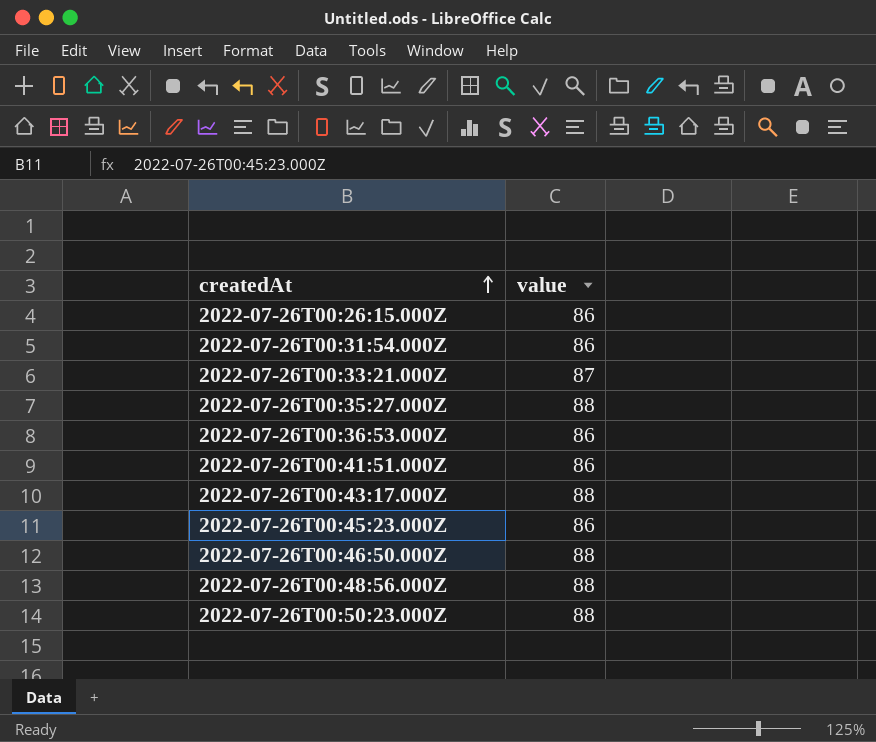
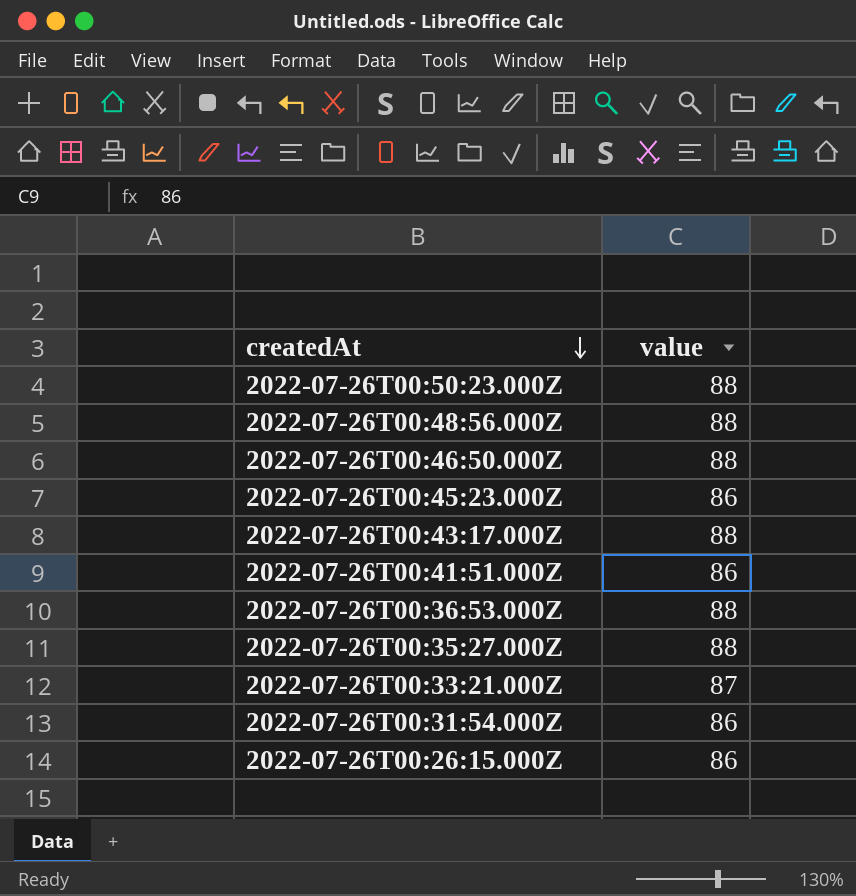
row order: createdAt ascending -> createdAt descending
2022-07-26T00:36:53.000Z | value: 86 -> 88

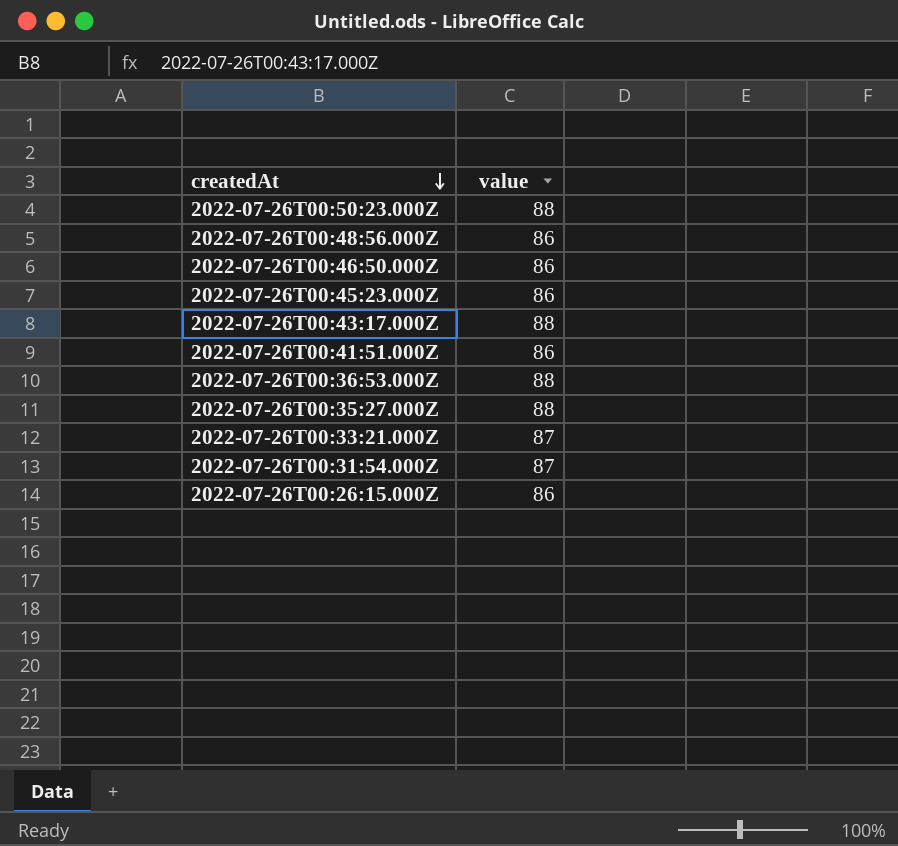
2022-07-26T00:48:56.000Z | value: 88 -> 86
2022-07-26T00:46:50.000Z | value: 88 -> 86
2022-07-26T00:31:54.000Z | value: 86 -> 87

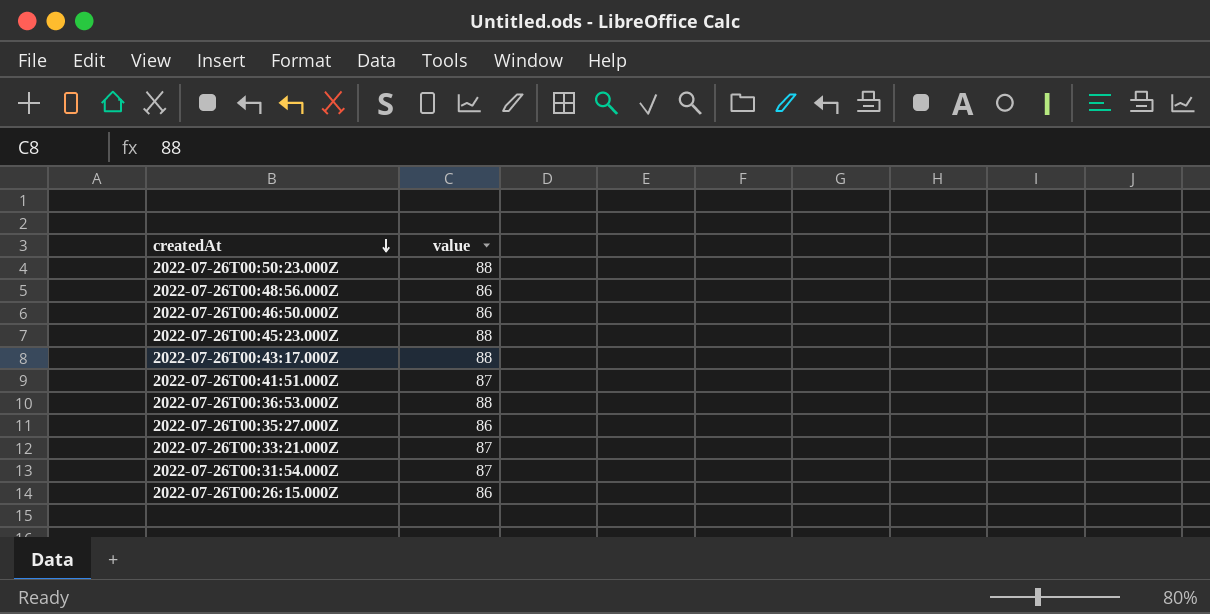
2022-07-26T00:45:23.000Z | value: 86 -> 88
2022-07-26T00:41:51.000Z | value: 86 -> 87
2022-07-26T00:35:27.000Z | value: 88 -> 86

